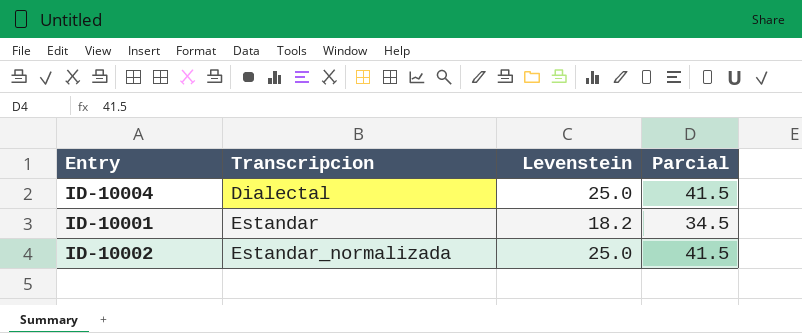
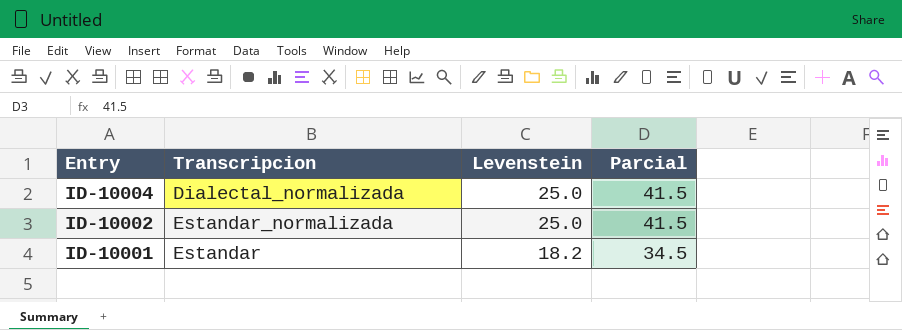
row order: Transcripcion ascending -> Entry descending
ID-10004 | Transcripcion: Dialectal -> Dialectal_normalizada

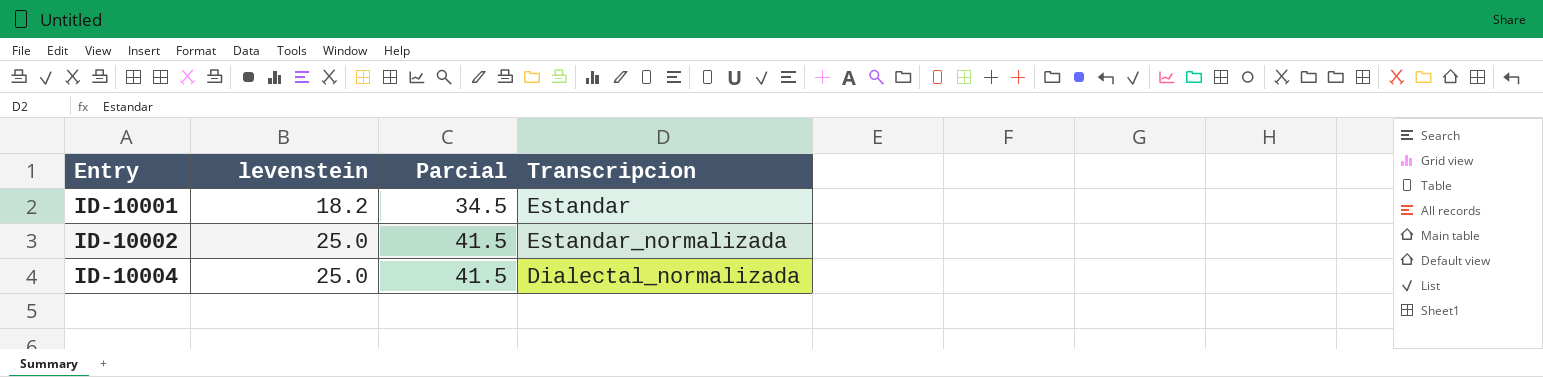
row order: Entry descending -> Entry ascending
column name: Levenstein -> levenstein
column Transcripcion | position: 2 -> 4

